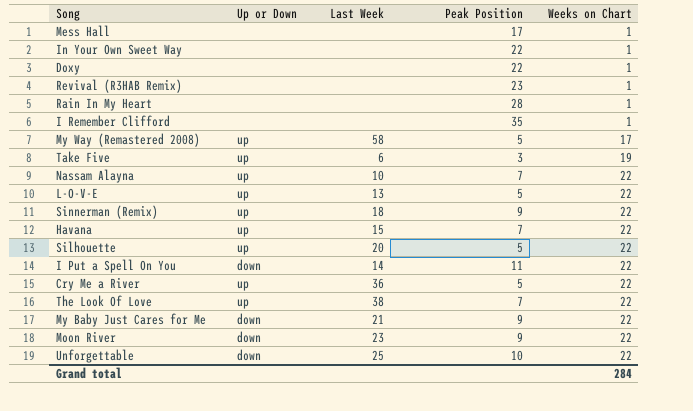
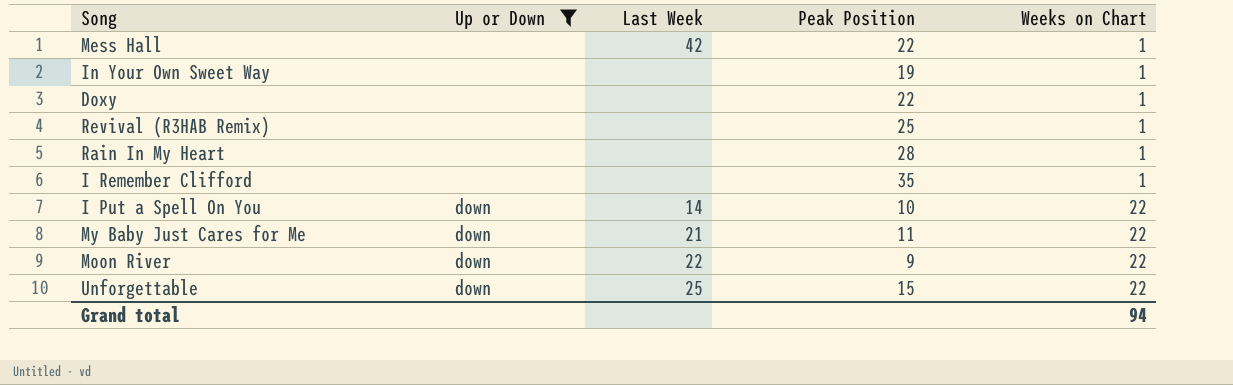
filter: none -> Up or Down != up
Mess Hall | Last Week: none -> 42
Mess Hall | Peak Position: 17 -> 22
In Your Own Sweet Way | Peak Position: 22 -> 19
Revival (R3HAB Remix) | Peak Position: 23 -> 25
I Put a Spell On You | Peak Position: 11 -> 10
My Baby Just Cares for Me | Peak Position: 9 -> 11
Moon River | Last Week: 23 -> 22
Unforgettable | Peak Position: 10 -> 15
Grand total | Weeks on Chart: 284 -> 94

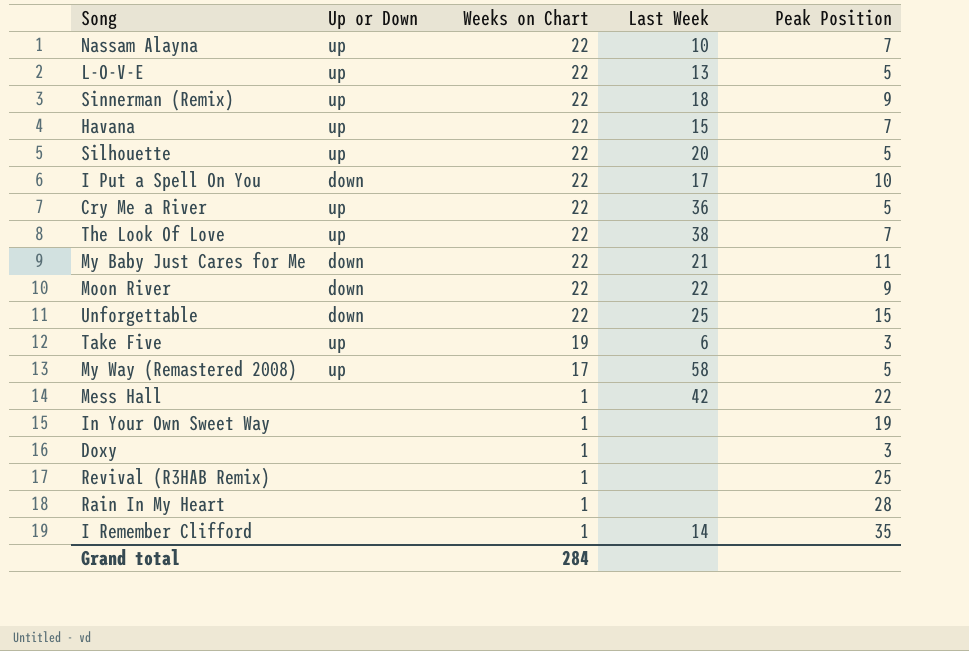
filter: Up or Down != up -> none
row order: Weeks on Chart ascending -> Weeks on Chart descending
column Weeks on Chart | position: 5 -> 3
I Put a Spell On You | Last Week: 14 -> 17
Doxy | Peak Position: 22 -> 3
I Remember Clifford | Last Week: none -> 14
Grand total | Weeks on Chart: 94 -> 284

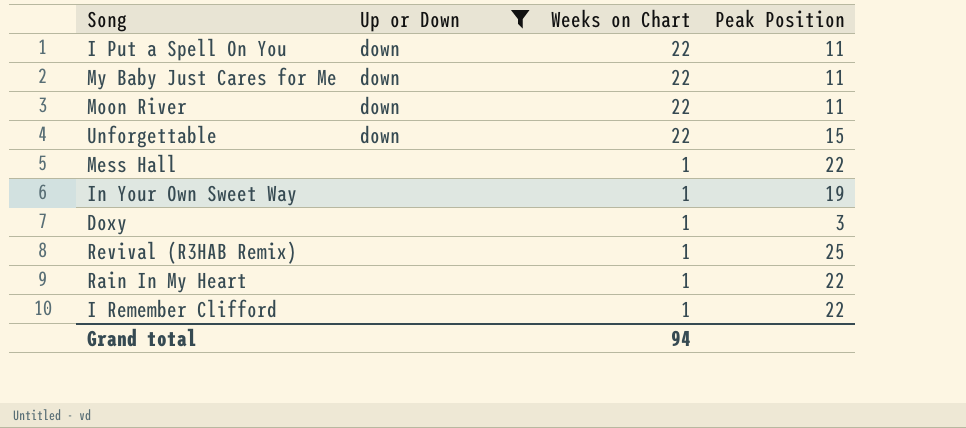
filter: none -> Up or Down != up
column Last Week | position: 4 -> none
I Put a Spell On You | Peak Position: 10 -> 11
Moon River | Peak Position: 9 -> 11
Rain In My Heart | Peak Position: 28 -> 22
I Remember Clifford | Peak Position: 35 -> 22
Grand total | Weeks on Chart: 284 -> 94

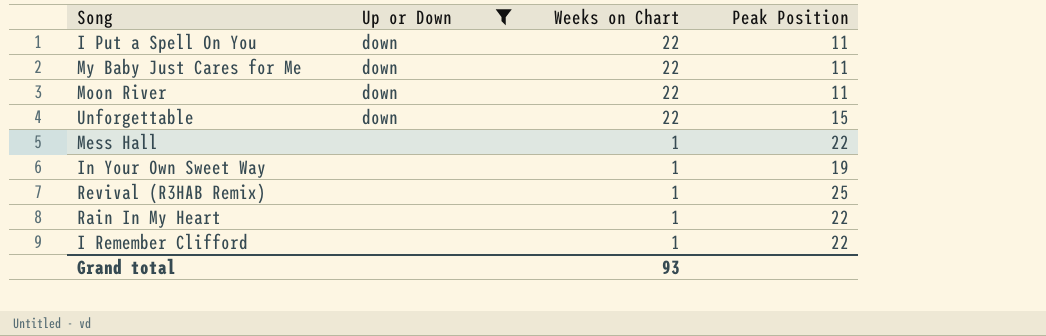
row Doxy: none | 1 | 3 -> none
Grand total | Weeks on Chart: 94 -> 93

